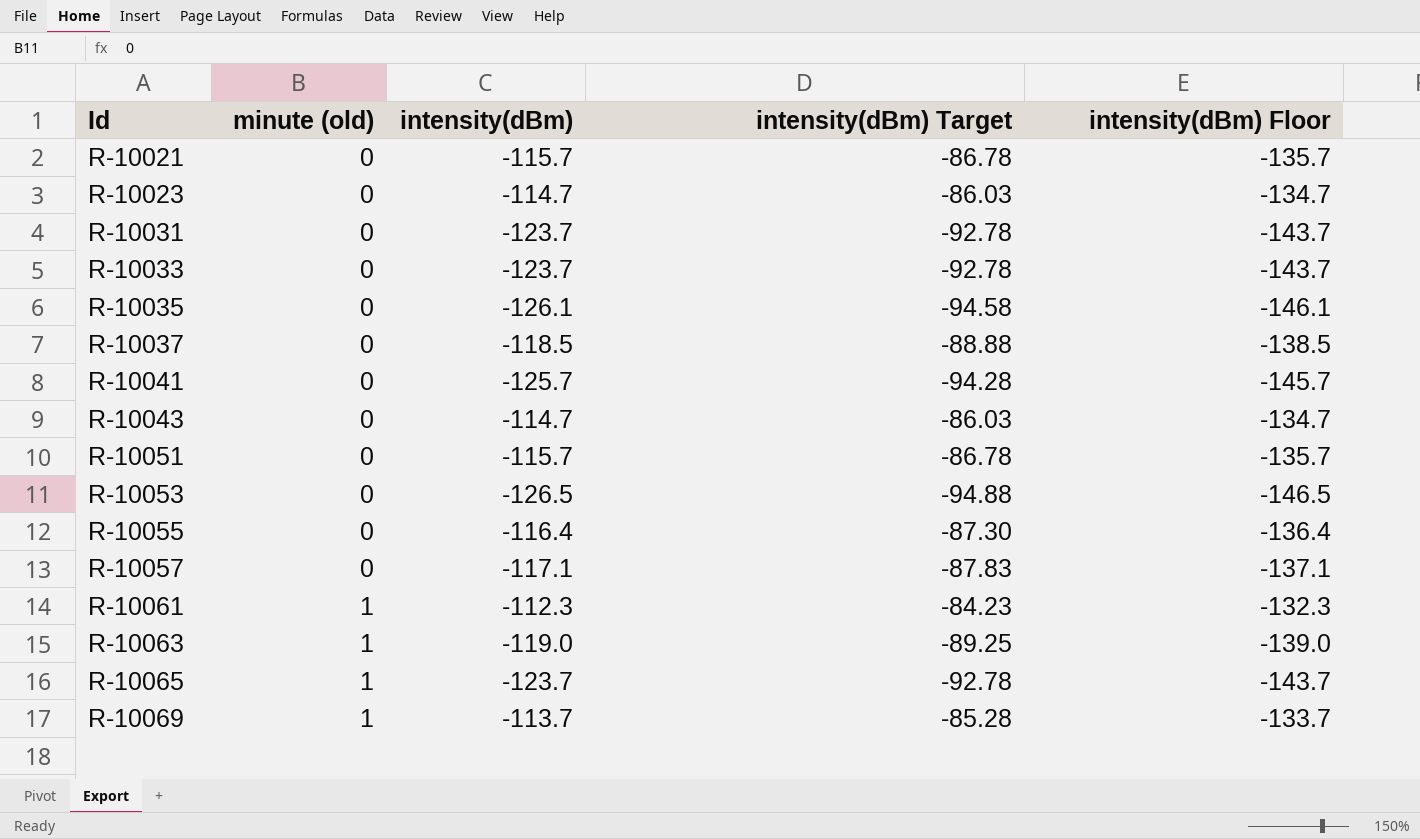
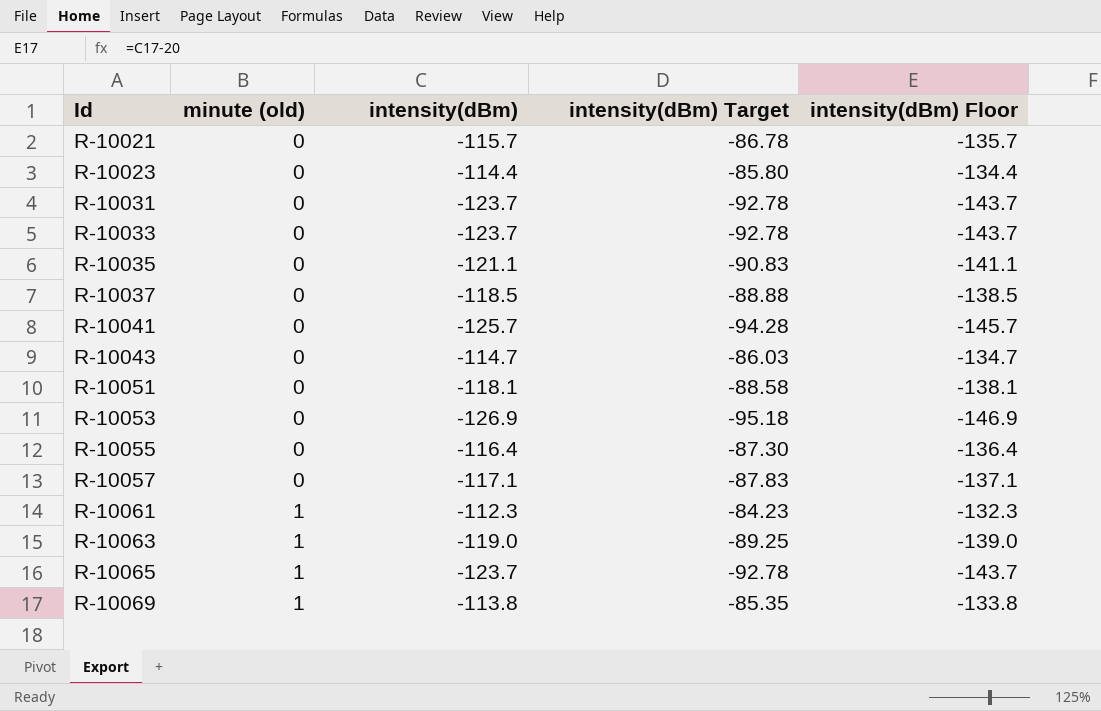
R-10023 | intensity(dBm): -114.7 -> -114.4
R-10023 | intensity(dBm) Target: -86.03 -> -85.80
R-10023 | intensity(dBm) Floor: -134.7 -> -134.4
R-10035 | intensity(dBm): -126.1 -> -121.1
R-10035 | intensity(dBm) Target: -94.58 -> -90.83
R-10035 | intensity(dBm) Floor: -146.1 -> -141.1
R-10051 | intensity(dBm): -115.7 -> -118.1
R-10051 | intensity(dBm) Target: -86.78 -> -88.58
R-10051 | intensity(dBm) Floor: -135.7 -> -138.1
R-10053 | intensity(dBm): -126.5 -> -126.9
R-10053 | intensity(dBm) Target: -94.88 -> -95.18
R-10053 | intensity(dBm) Floor: -146.5 -> -146.9
R-10069 | intensity(dBm): -113.7 -> -113.8
R-10069 | intensity(dBm) Target: -85.28 -> -85.35
R-10069 | intensity(dBm) Floor: -133.7 -> -133.8

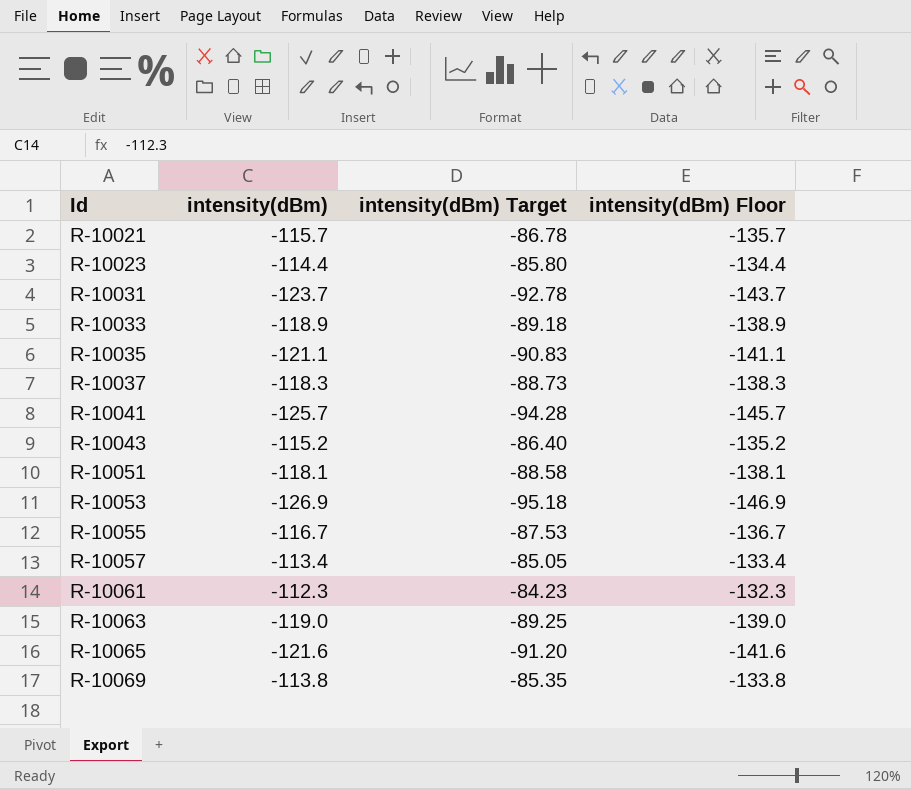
column minute (old) | position: 2 -> none
R-10033 | intensity(dBm): -123.7 -> -118.9
R-10033 | intensity(dBm) Target: -92.78 -> -89.18
R-10033 | intensity(dBm) Floor: -143.7 -> -138.9
R-10037 | intensity(dBm): -118.5 -> -118.3
R-10037 | intensity(dBm) Target: -88.88 -> -88.73
R-10037 | intensity(dBm) Floor: -138.5 -> -138.3
R-10043 | intensity(dBm): -114.7 -> -115.2
R-10043 | intensity(dBm) Target: -86.03 -> -86.40
R-10043 | intensity(dBm) Floor: -134.7 -> -135.2
R-10055 | intensity(dBm): -116.4 -> -116.7
R-10055 | intensity(dBm) Target: -87.30 -> -87.53
R-10055 | intensity(dBm) Floor: -136.4 -> -136.7
R-10057 | intensity(dBm): -117.1 -> -113.4
R-10057 | intensity(dBm) Target: -87.83 -> -85.05
R-10057 | intensity(dBm) Floor: -137.1 -> -133.4
R-10065 | intensity(dBm): -123.7 -> -121.6
R-10065 | intensity(dBm) Target: -92.78 -> -91.20
R-10065 | intensity(dBm) Floor: -143.7 -> -141.6

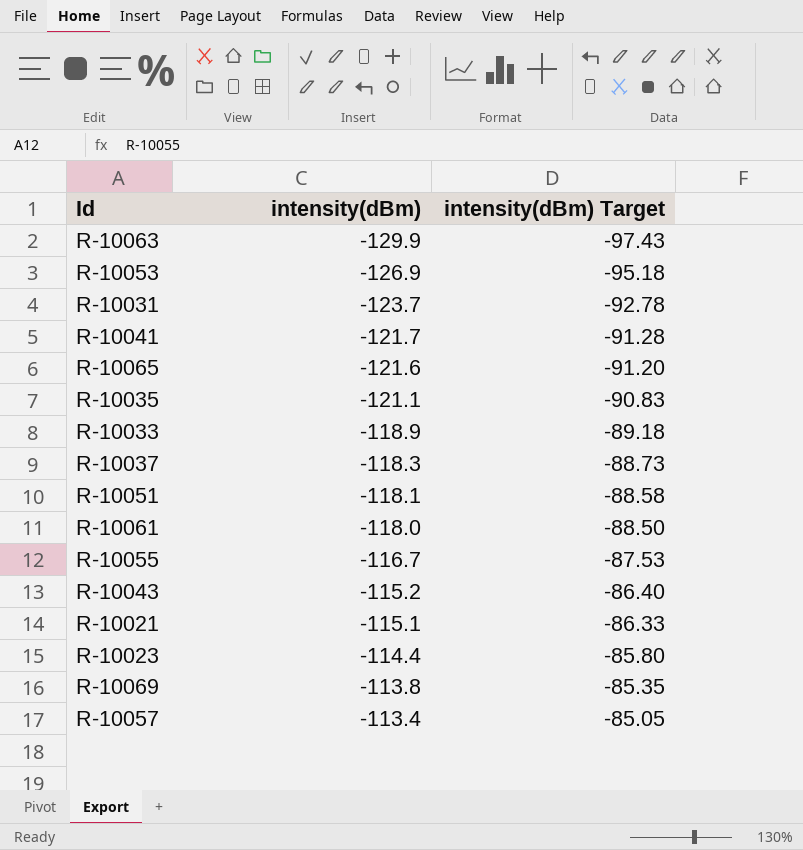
row order: Id ascending -> intensity(dBm) ascending
column intensity(dBm) Floor | formula: [intensity(dBm)] - 20 -> none
R-10063 | intensity(dBm): -119.0 -> -129.9
R-10063 | intensity(dBm) Target: -89.25 -> -97.43
R-10041 | intensity(dBm): -125.7 -> -121.7
R-10041 | intensity(dBm) Target: -94.28 -> -91.28
R-10061 | intensity(dBm): -112.3 -> -118.0
R-10061 | intensity(dBm) Target: -84.23 -> -88.50
R-10021 | intensity(dBm): -115.7 -> -115.1
R-10021 | intensity(dBm) Target: -86.78 -> -86.33

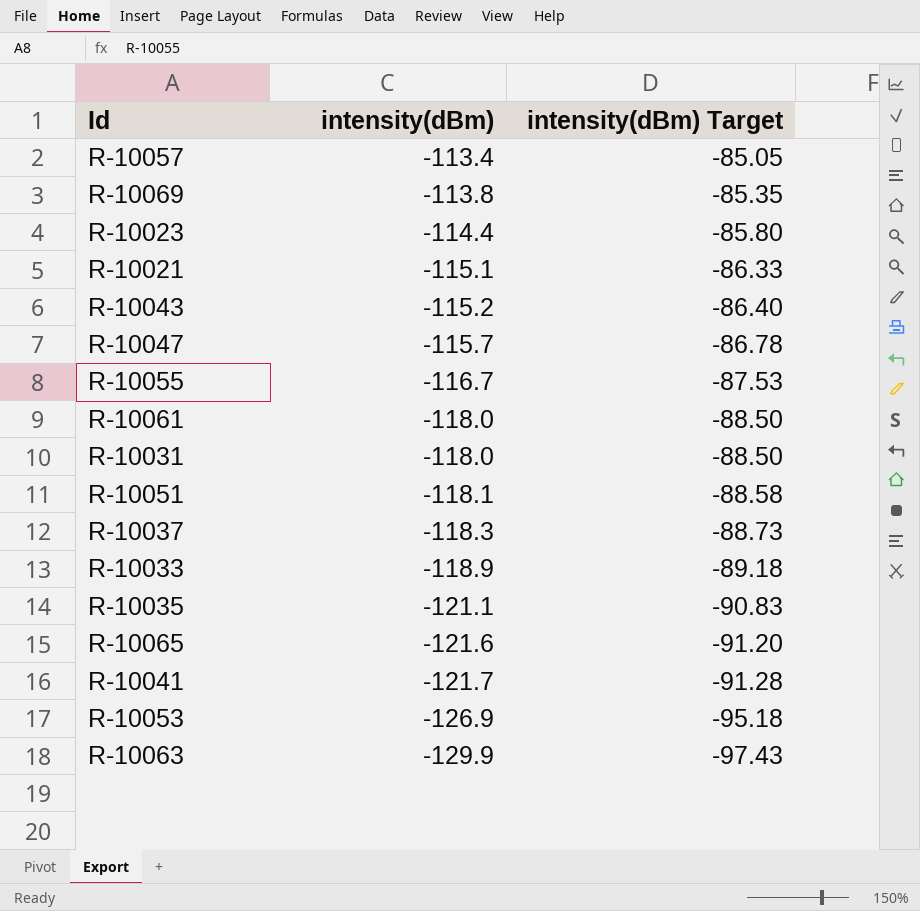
row order: intensity(dBm) ascending -> intensity(dBm) descending
row R-10047: none -> -115.7 | -86.78
R-10031 | intensity(dBm): -123.7 -> -118.0
R-10031 | intensity(dBm) Target: -92.78 -> -88.50

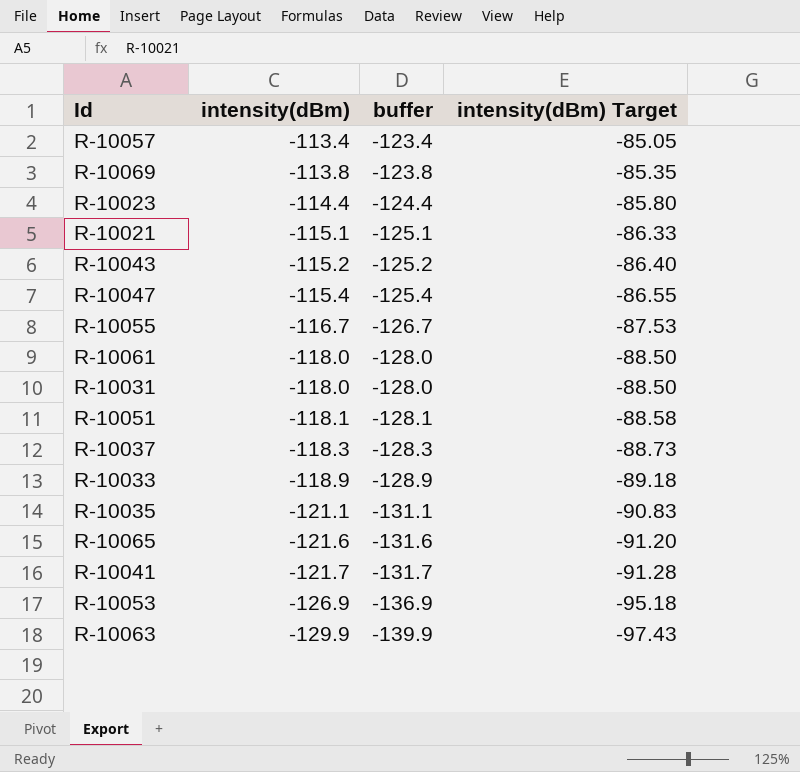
column buffer | formula: none -> [intensity(dBm)] - 10
R-10047 | intensity(dBm): -115.7 -> -115.4
R-10047 | intensity(dBm) Target: -86.78 -> -86.55

